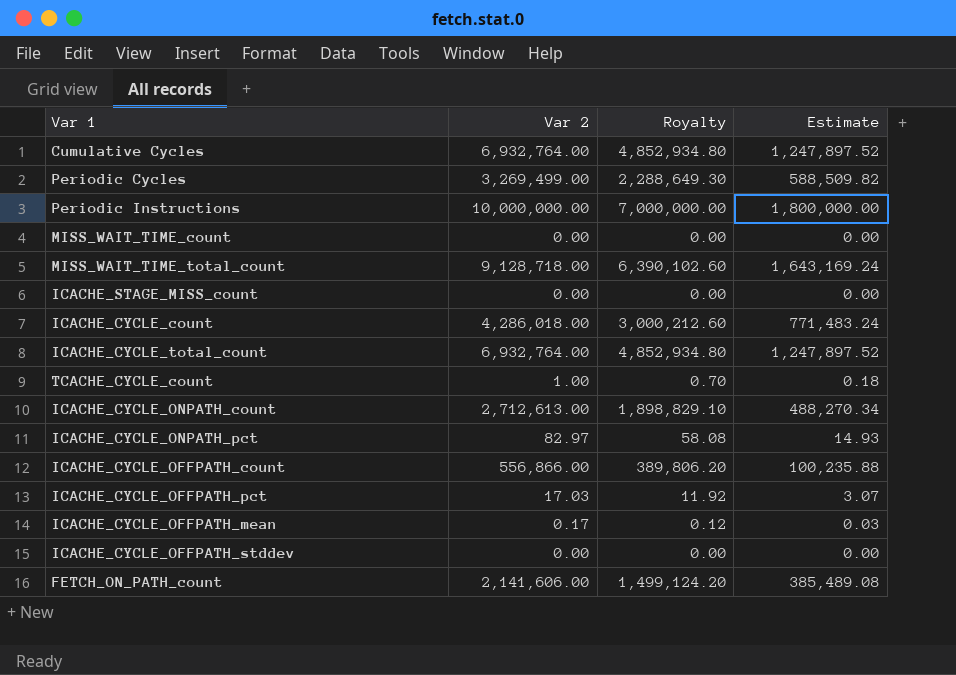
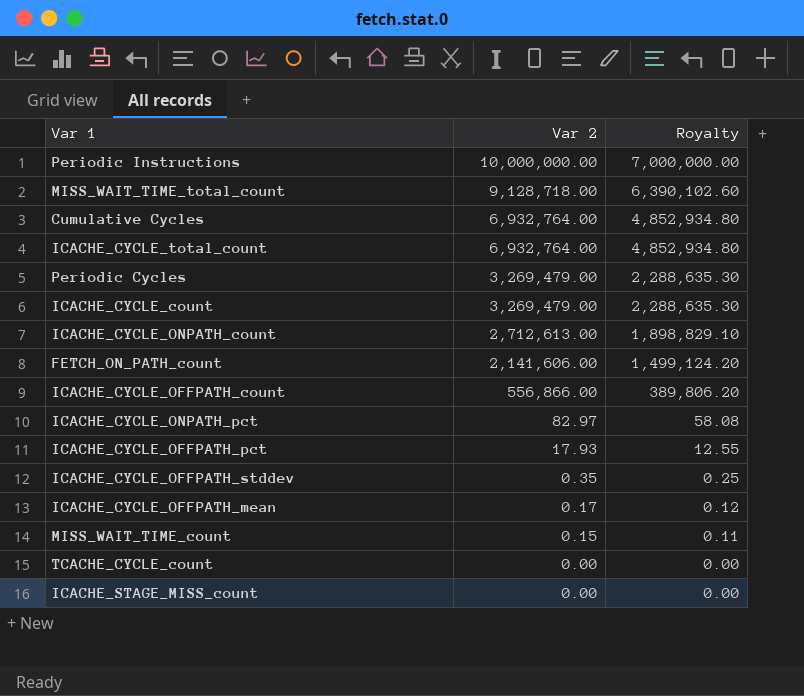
row order: none -> Var 2 descending
column Estimate | formula: [Var 2] * 0.18 -> none
Periodic Cycles | Var 2: 3,269,499.00 -> 3,269,479.00
Periodic Cycles | Royalty: 2,288,649.30 -> 2,288,635.30
ICACHE_CYCLE_count | Var 2: 4,286,018.00 -> 3,269,479.00
ICACHE_CYCLE_count | Royalty: 3,000,212.60 -> 2,288,635.30
ICACHE_CYCLE_OFFPATH_pct | Var 2: 17.03 -> 17.93
ICACHE_CYCLE_OFFPATH_pct | Royalty: 11.92 -> 12.55
ICACHE_CYCLE_OFFPATH_stddev | Var 2: 0.00 -> 0.35
ICACHE_CYCLE_OFFPATH_stddev | Royalty: 0.00 -> 0.25
MISS_WAIT_TIME_count | Var 2: 0.00 -> 0.15
MISS_WAIT_TIME_count | Royalty: 0.00 -> 0.11
TCACHE_CYCLE_count | Var 2: 1.00 -> 0.00
TCACHE_CYCLE_count | Royalty: 0.70 -> 0.00

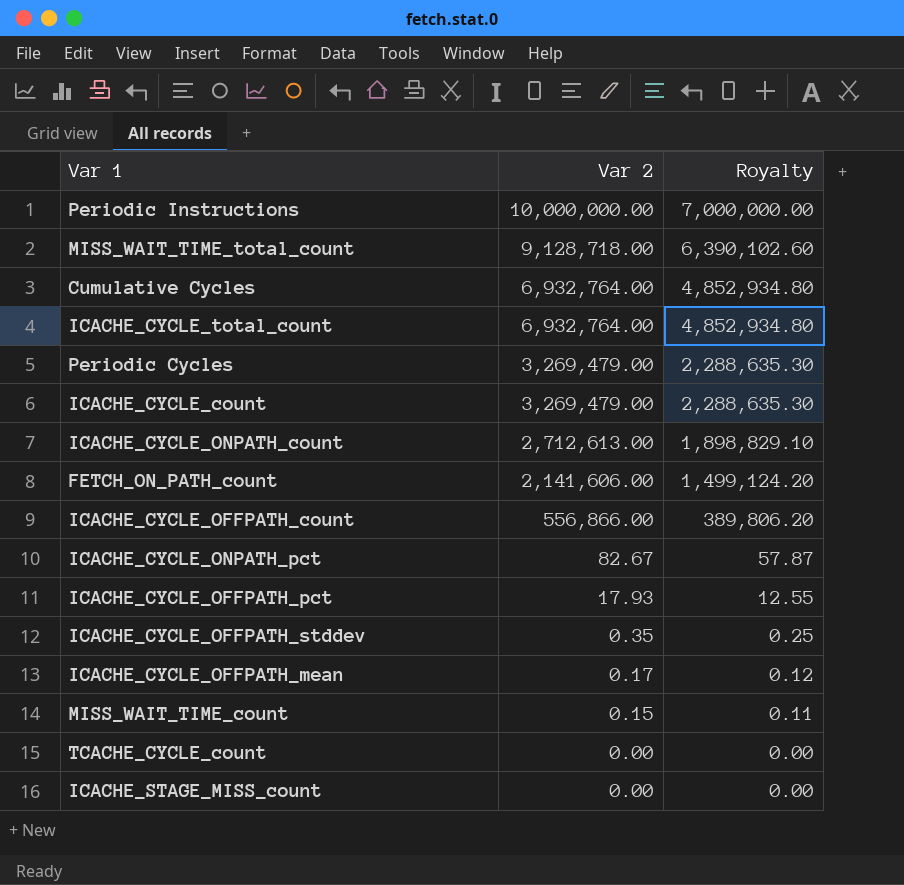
ICACHE_CYCLE_ONPATH_pct | Var 2: 82.97 -> 82.67
ICACHE_CYCLE_ONPATH_pct | Royalty: 58.08 -> 57.87

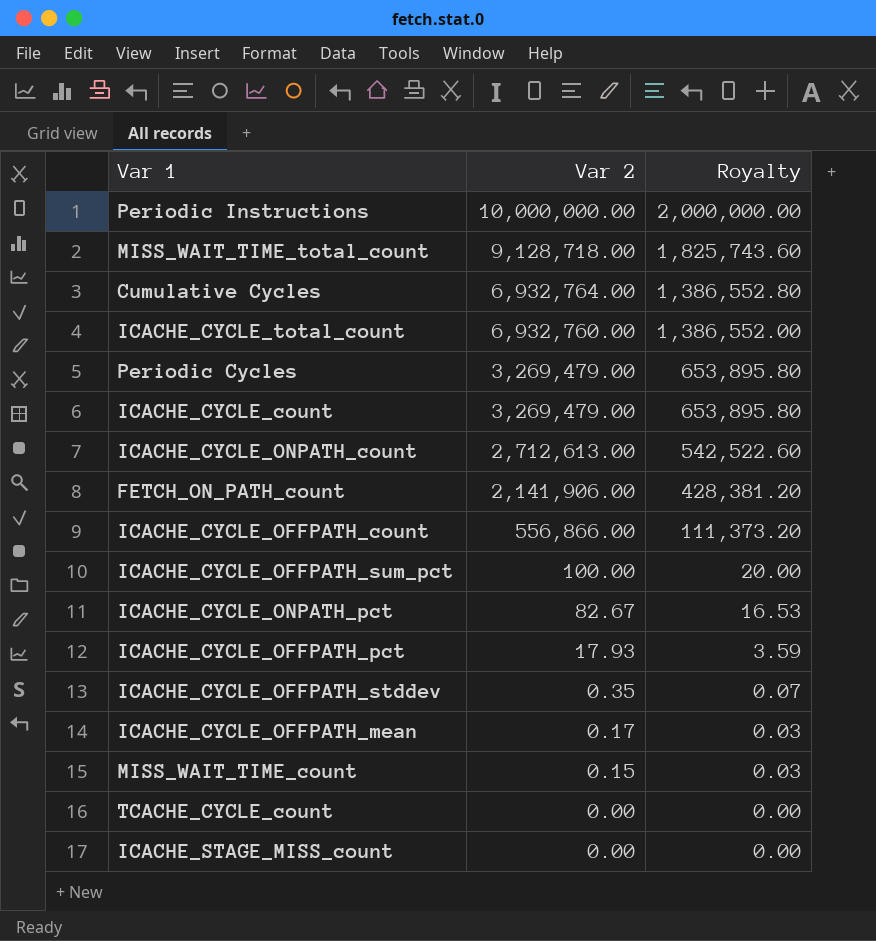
column Royalty | formula: [Var 2] * 0.7 -> [Var 2] * 0.2
ICACHE_CYCLE_total_count | Var 2: 6,932,764.00 -> 6,932,760.00
FETCH_ON_PATH_count | Var 2: 2,141,606.00 -> 2,141,906.00
row ICACHE_CYCLE_OFFPATH_sum_pct: none -> 100.00 | 20.00

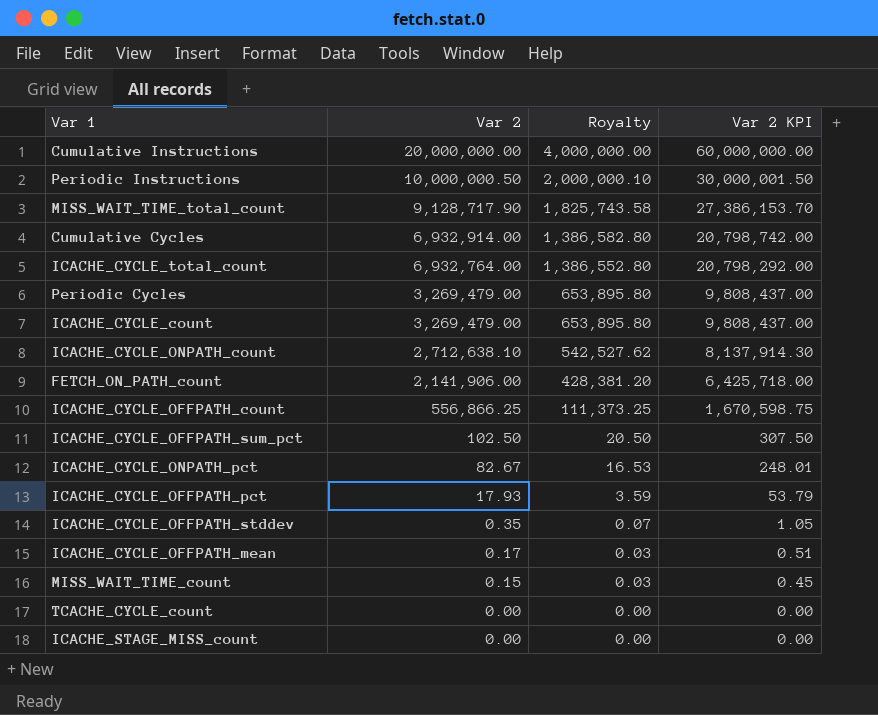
column Var 2 KPI | formula: none -> [Var 2] * 3
row Cumulative Instructions: none -> 20,000,000.00 | 4,000,000.00 | 60,000,000.00
Periodic Instructions | Var 2: 10,000,000.00 -> 10,000,000.50
Periodic Instructions | Royalty: 2,000,000.00 -> 2,000,000.10
MISS_WAIT_TIME_total_count | Var 2: 9,128,718.00 -> 9,128,717.90
MISS_WAIT_TIME_total_count | Royalty: 1,825,743.60 -> 1,825,743.58
Cumulative Cycles | Var 2: 6,932,764.00 -> 6,932,914.00
Cumulative Cycles | Royalty: 1,386,552.80 -> 1,386,582.80
ICACHE_CYCLE_total_count | Var 2: 6,932,760.00 -> 6,932,764.00
ICACHE_CYCLE_total_count | Royalty: 1,386,552.00 -> 1,386,552.80
ICACHE_CYCLE_ONPATH_count | Var 2: 2,712,613.00 -> 2,712,638.10
ICACHE_CYCLE_ONPATH_count | Royalty: 542,522.60 -> 542,527.62
ICACHE_CYCLE_OFFPATH_count | Var 2: 556,866.00 -> 556,866.25
ICACHE_CYCLE_OFFPATH_count | Royalty: 111,373.20 -> 111,373.25
ICACHE_CYCLE_OFFPATH_sum_pct | Var 2: 100.00 -> 102.50
ICACHE_CYCLE_OFFPATH_sum_pct | Royalty: 20.00 -> 20.50

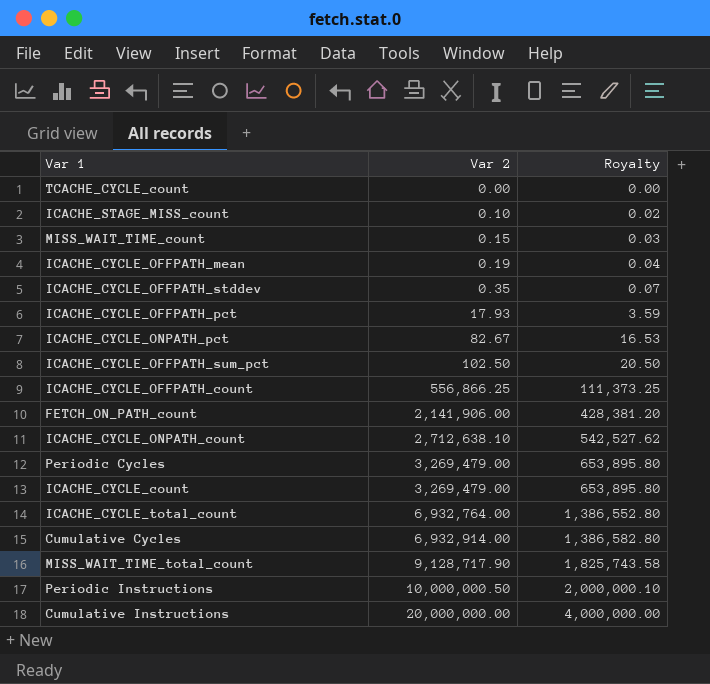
row order: Var 2 descending -> Var 2 ascending
column Var 2 KPI | formula: [Var 2] * 3 -> none
ICACHE_STAGE_MISS_count | Var 2: 0.00 -> 0.10
ICACHE_STAGE_MISS_count | Royalty: 0.00 -> 0.02
ICACHE_CYCLE_OFFPATH_mean | Var 2: 0.17 -> 0.19
ICACHE_CYCLE_OFFPATH_mean | Royalty: 0.03 -> 0.04

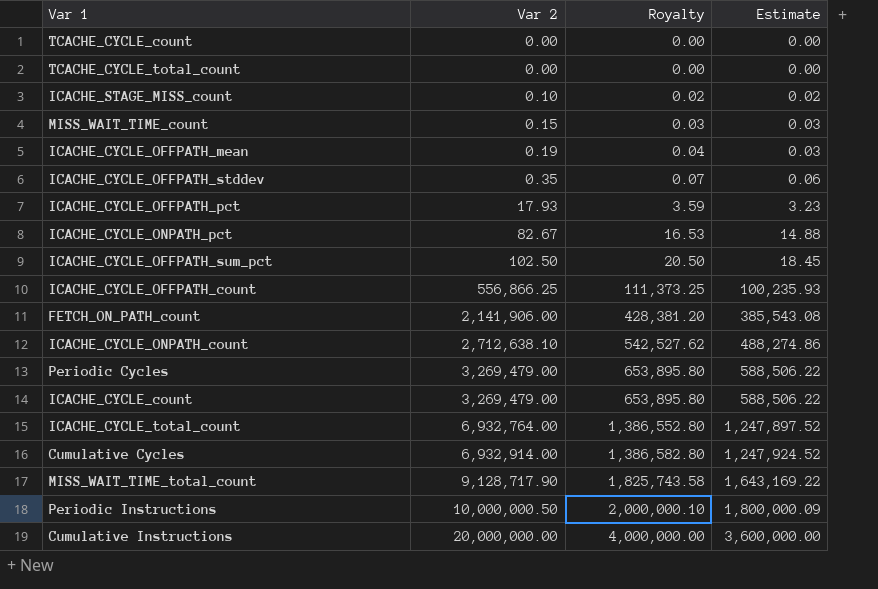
column Estimate | formula: none -> [Var 2] * 0.18
row TCACHE_CYCLE_total_count: none -> 0.00 | 0.00 | 0.00

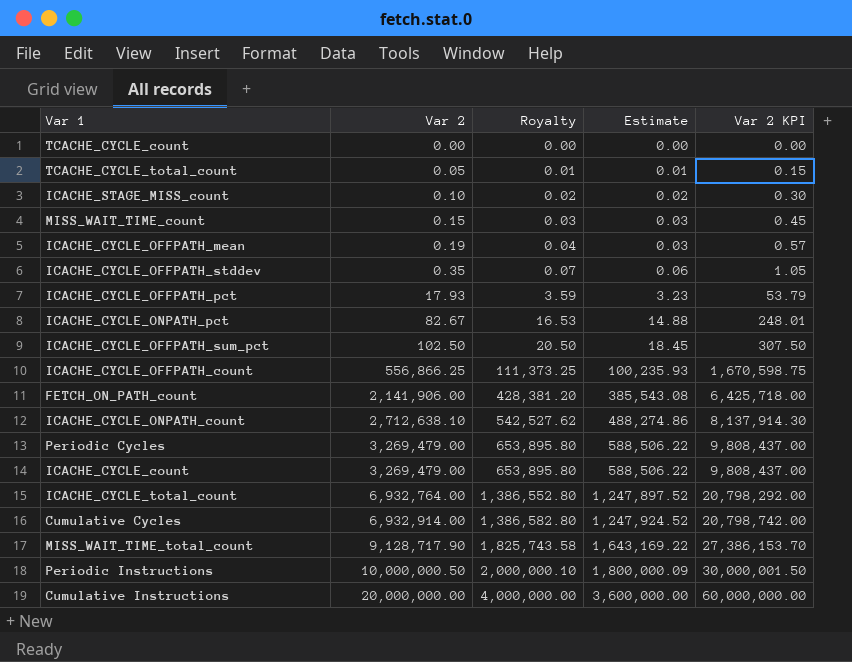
column Var 2 KPI | formula: none -> [Var 2] * 3
TCACHE_CYCLE_total_count | Var 2: 0.00 -> 0.05
TCACHE_CYCLE_total_count | Royalty: 0.00 -> 0.01
TCACHE_CYCLE_total_count | Estimate: 0.00 -> 0.01

